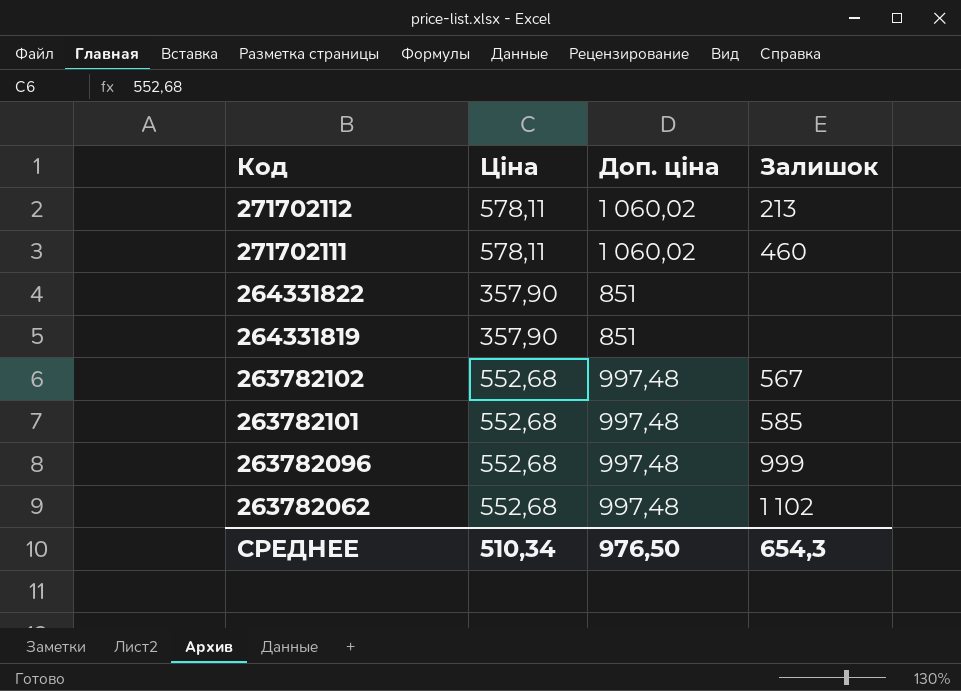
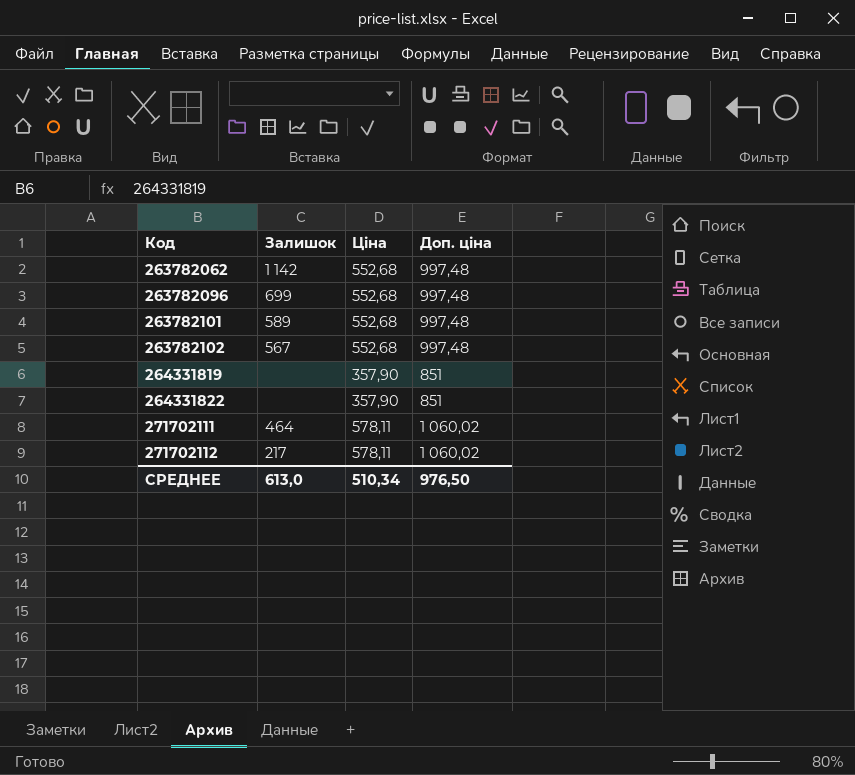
row order: Код descending -> Код ascending
column Залишок | position: 4 -> 2
263782062 | Залишок: 1 102 -> 1 142
263782096 | Залишок: 999 -> 699
263782101 | Залишок: 585 -> 589
271702111 | Залишок: 460 -> 464
271702112 | Залишок: 213 -> 217
СРЕДНЕЕ | Залишок: 654,3 -> 613,0

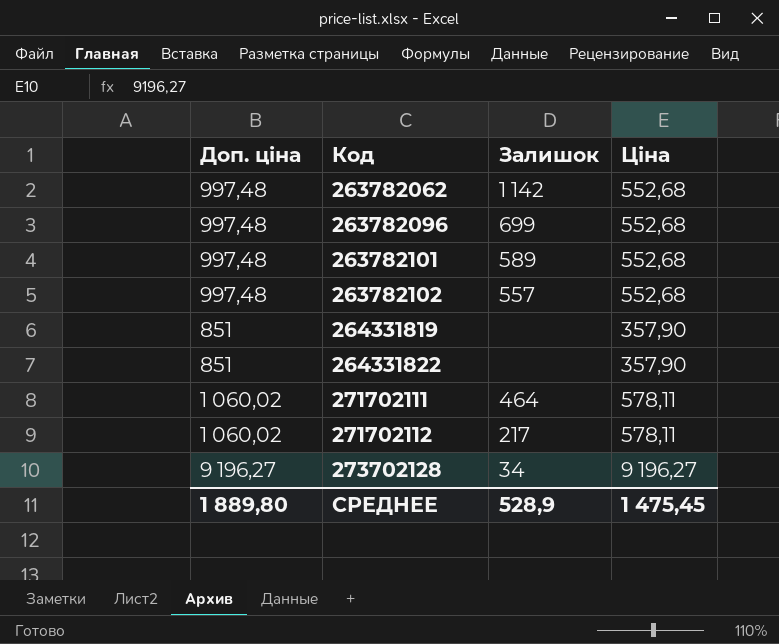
column Доп. ціна | position: 4 -> 1
263782102 | Залишок: 567 -> 557
row 273702128: none -> 9 196,27 | 34 | 9 196,27
СРЕДНЕЕ | Доп. ціна: 976,50 -> 1 889,80
СРЕДНЕЕ | Залишок: 613,0 -> 528,9
СРЕДНЕЕ | Ціна: 510,34 -> 1 475,45

